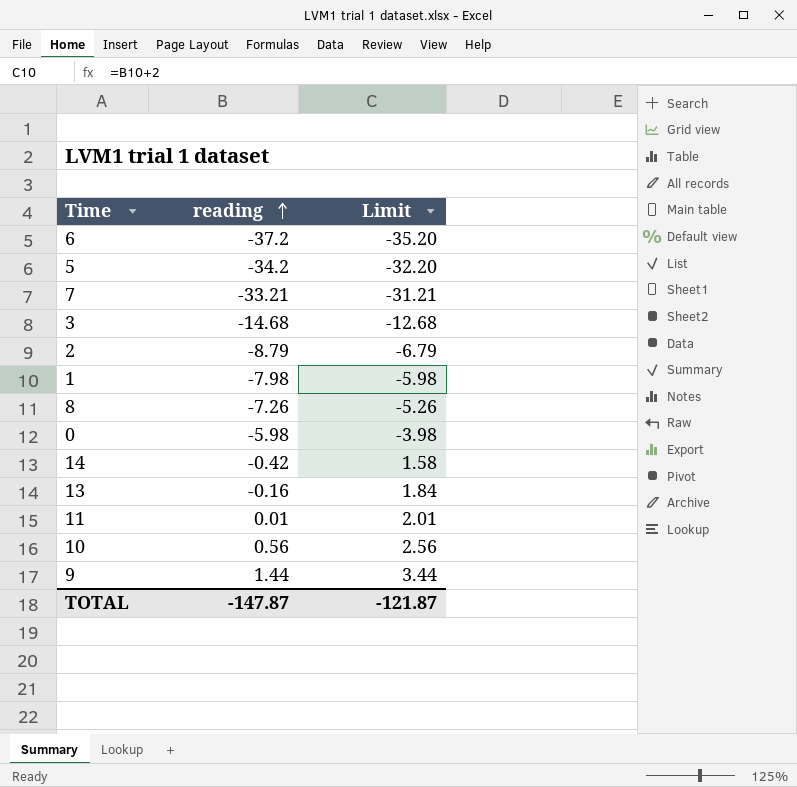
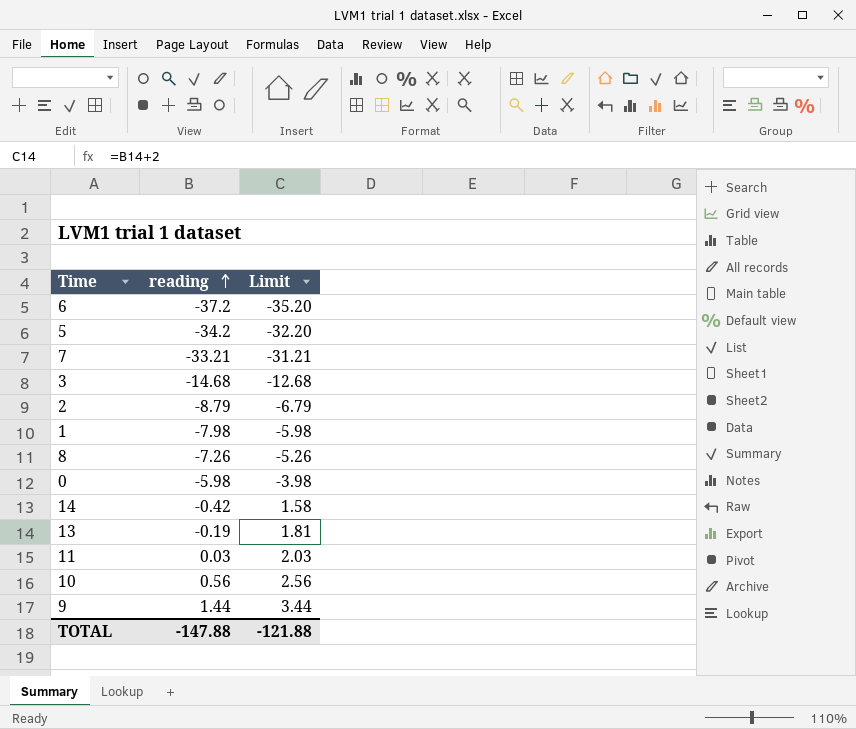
13 | reading: -0.16 -> -0.19
13 | Limit: 1.84 -> 1.81
11 | reading: 0.01 -> 0.03
11 | Limit: 2.01 -> 2.03
TOTAL | reading: -147.87 -> -147.88
TOTAL | Limit: -121.87 -> -121.88

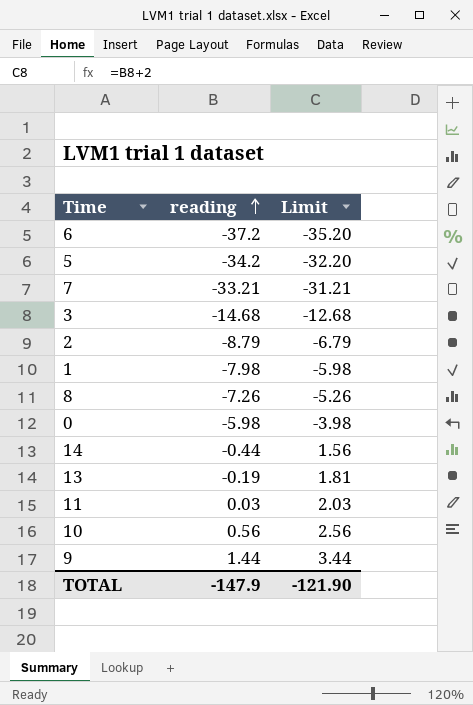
14 | reading: -0.42 -> -0.44
14 | Limit: 1.58 -> 1.56
TOTAL | reading: -147.88 -> -147.9
TOTAL | Limit: -121.88 -> -121.90

